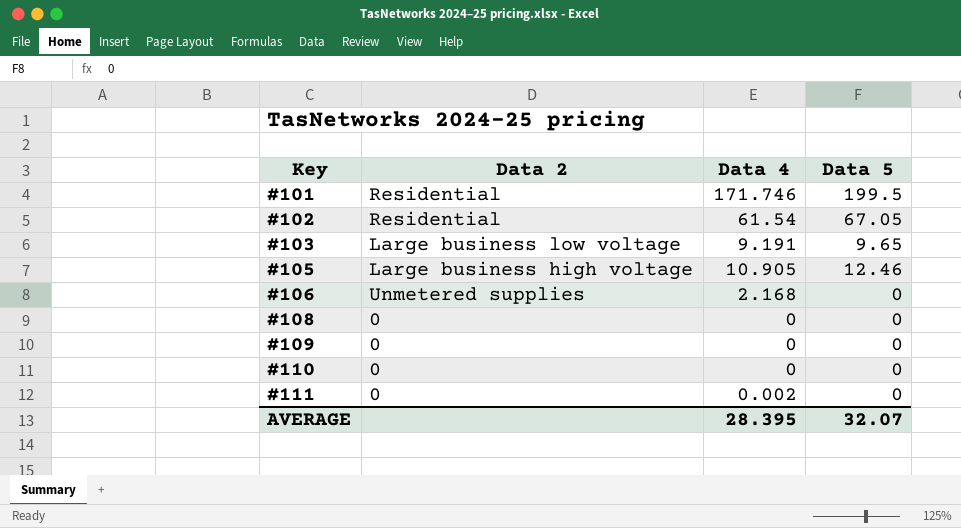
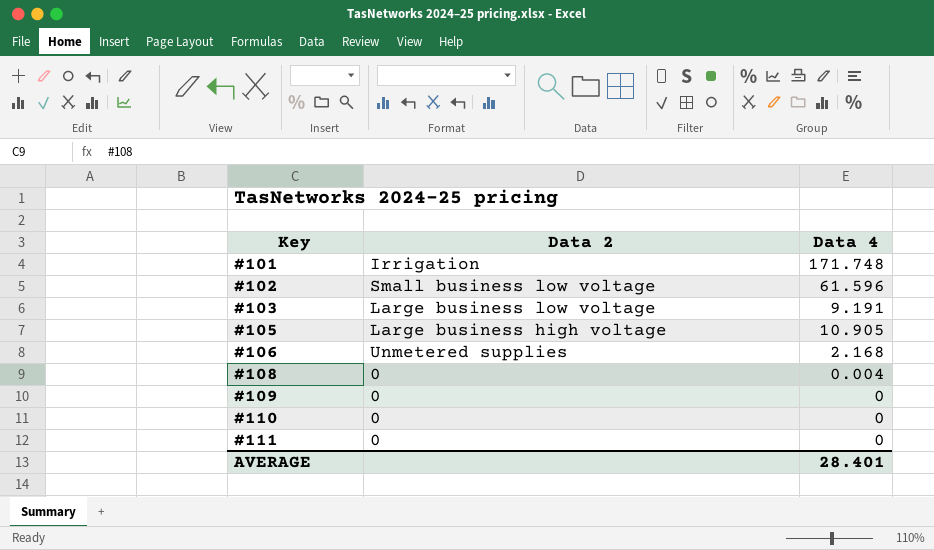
column Data 5 | position: 4 -> none
#101 | Data 2: Residential -> Irrigation
#101 | Data 4: 171.746 -> 171.748
#102 | Data 2: Residential -> Small business low voltage
#102 | Data 4: 61.54 -> 61.596
#108 | Data 4: 0 -> 0.004
#111 | Data 4: 0.002 -> 0
AVERAGE | Data 4: 28.395 -> 28.401

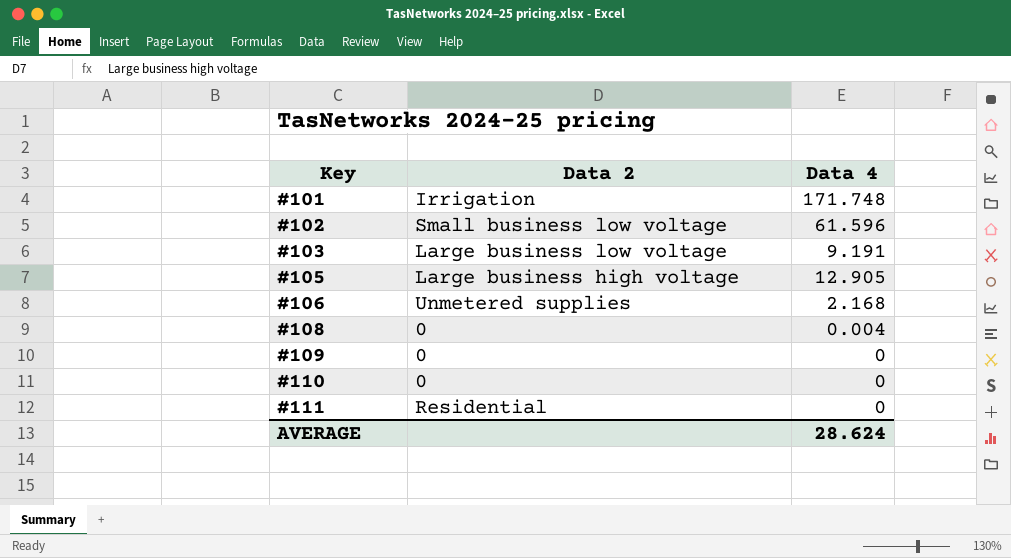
#105 | Data 4: 10.905 -> 12.905
#111 | Data 2: 0 -> Residential
AVERAGE | Data 4: 28.401 -> 28.624

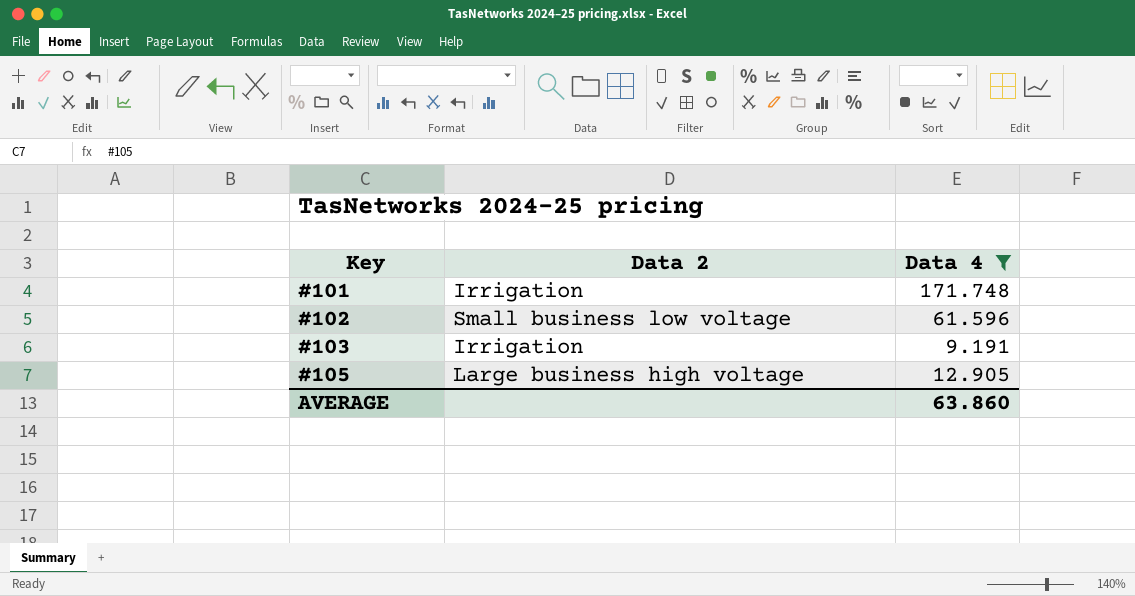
filter: none -> Data 4 >= 9.191
#103 | Data 2: Large business low voltage -> Irrigation
AVERAGE | Data 4: 28.624 -> 63.860

